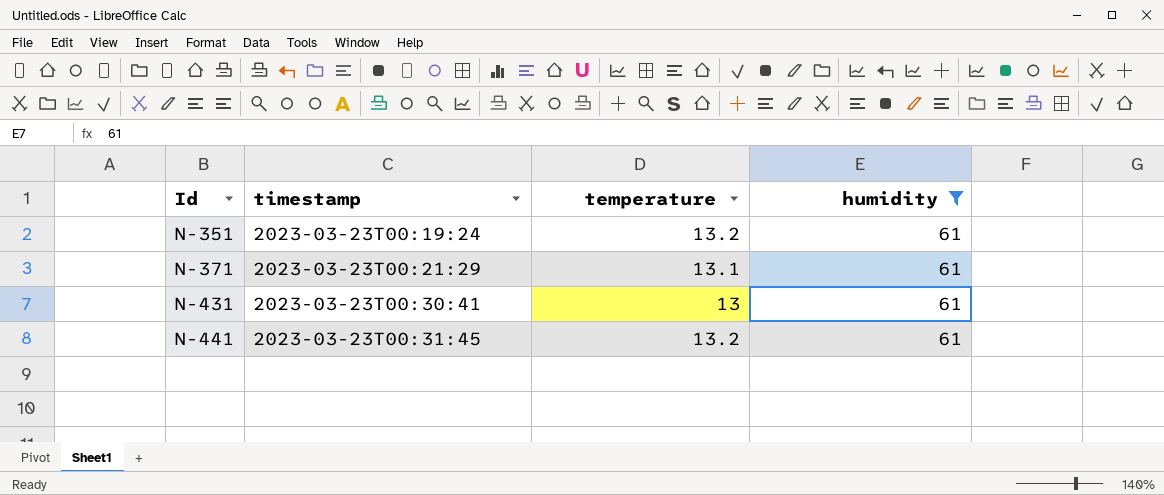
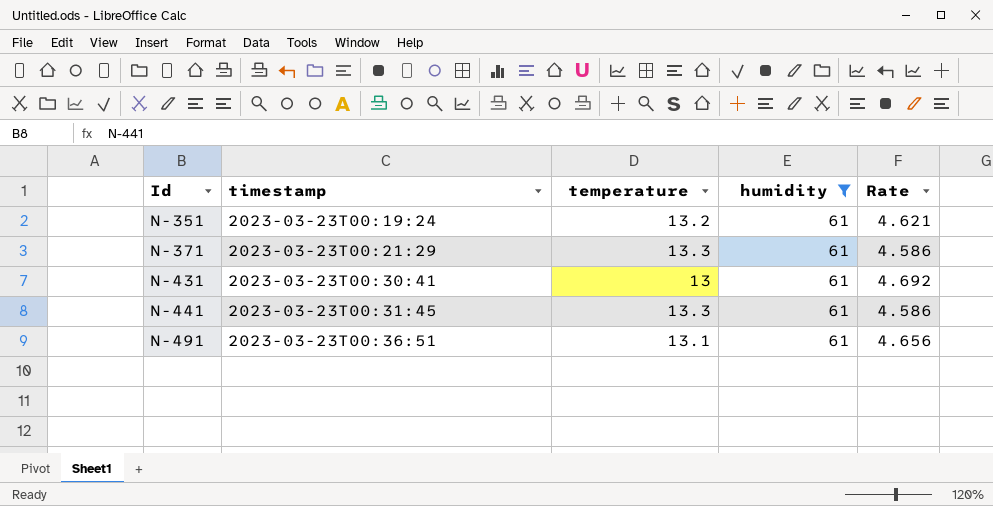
column Rate | formula: none -> [humidity] / [temperature]
N-371 | temperature: 13.1 -> 13.3
N-441 | temperature: 13.2 -> 13.3
row N-491: none -> 2023-03-23T00:36:51 | 13.1 | 61 | 4.656

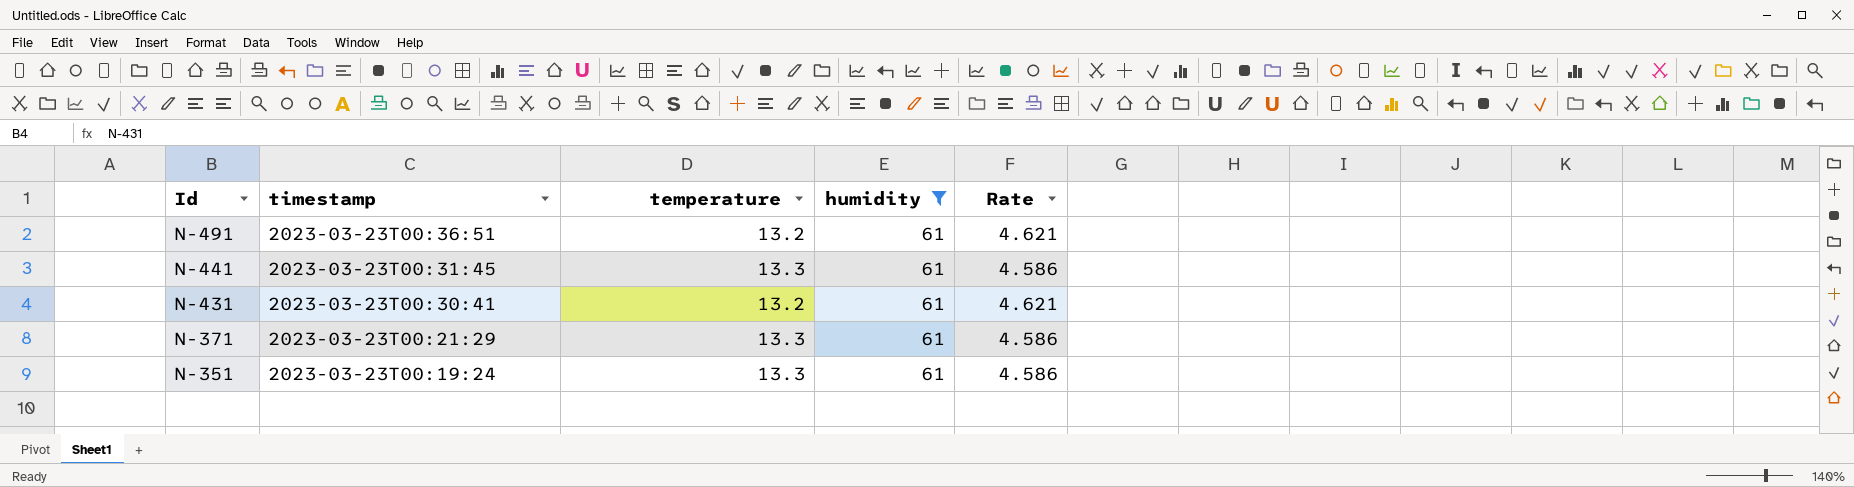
row order: Id ascending -> Id descending
N-491 | temperature: 13.1 -> 13.2
N-491 | Rate: 4.656 -> 4.621
N-431 | temperature: 13 -> 13.2
N-431 | Rate: 4.692 -> 4.621
N-351 | temperature: 13.2 -> 13.3
N-351 | Rate: 4.621 -> 4.586

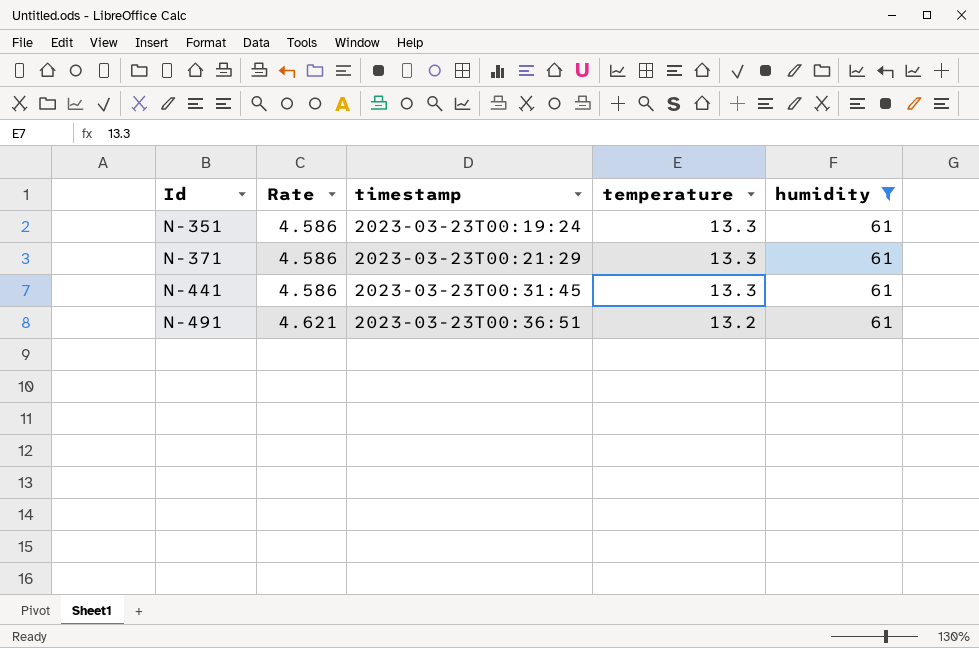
row order: Id descending -> Id ascending
column Rate | position: 5 -> 2
row N-431: 2023-03-23T00:30:41 | 13.2 | 61 | 4.621 -> none

